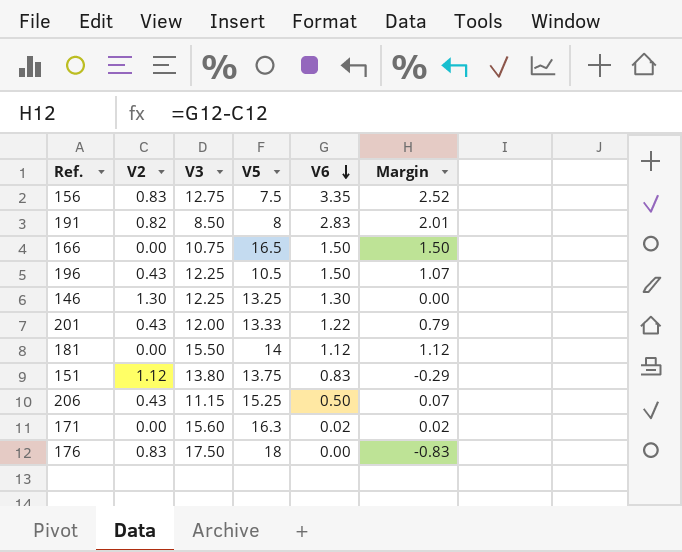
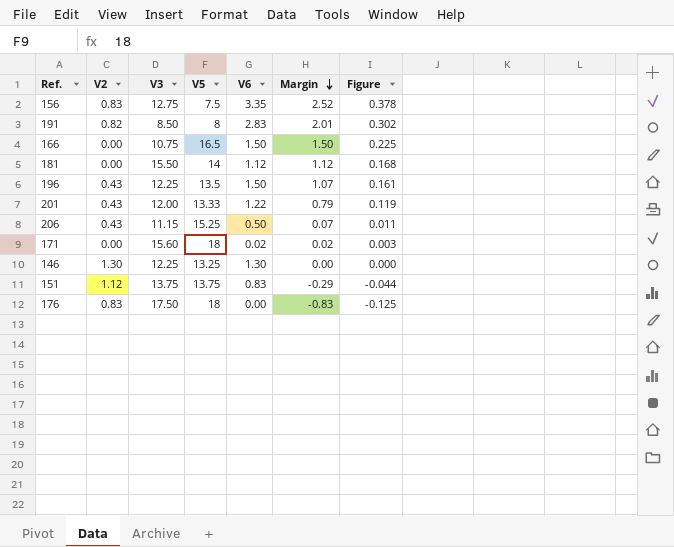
row order: V6 descending -> Margin descending
column Figure | formula: none -> [Margin] * 0.15
196 | V5: 10.5 -> 13.5
171 | V5: 16.3 -> 18
151 | V3: 13.80 -> 13.75

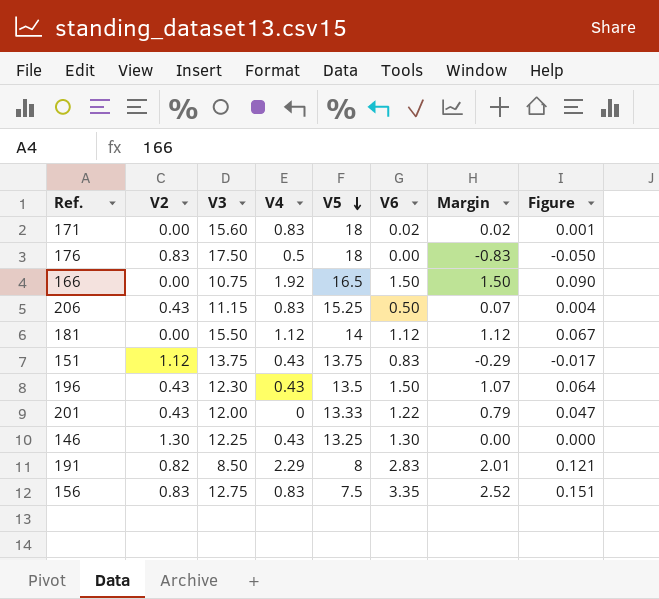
row order: Margin descending -> V5 descending
column V4 | position: none -> 4
column Figure | formula: [Margin] * 0.15 -> [Margin] * 0.06
196 | V3: 12.25 -> 12.30

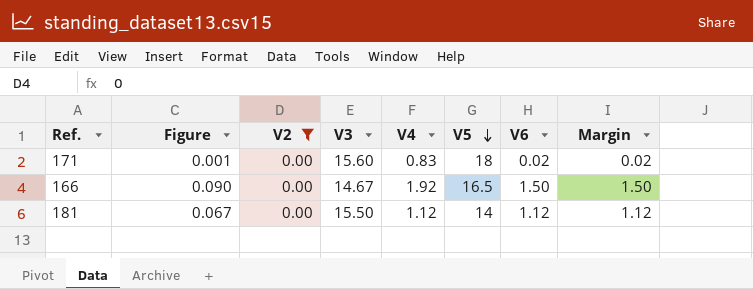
filter: none -> V2 = 0.00
column Figure | position: 8 -> 2
166 | V3: 10.75 -> 14.67

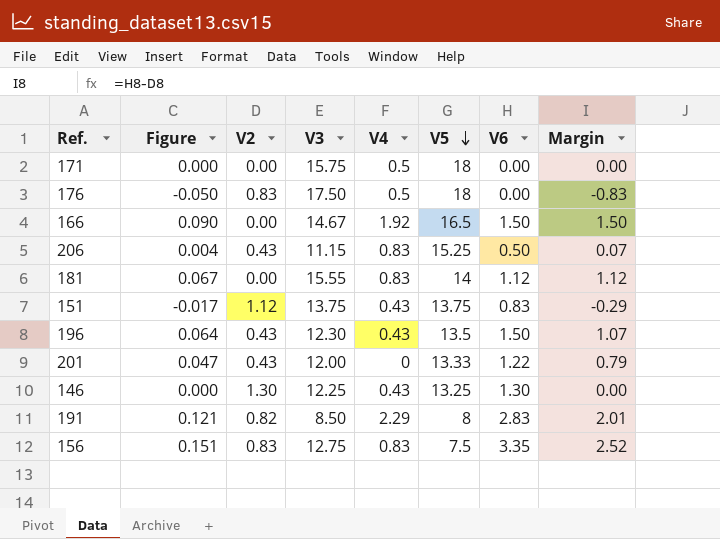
filter: V2 = 0.00 -> none
171 | Figure: 0.001 -> 0.000
171 | V3: 15.60 -> 15.75
171 | V4: 0.83 -> 0.5
171 | V6: 0.02 -> 0.00
171 | Margin: 0.02 -> 0.00
181 | V3: 15.50 -> 15.55
181 | V4: 1.12 -> 0.83

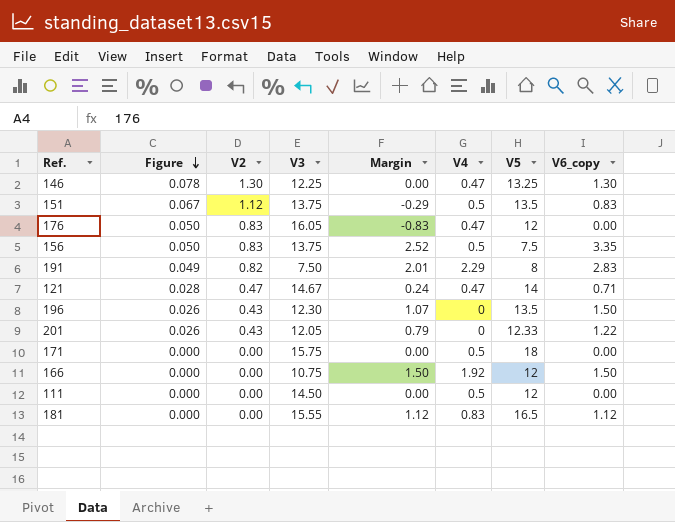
row order: V5 descending -> Figure descending
column Figure | formula: [Margin] * 0.06 -> [V2] * 0.06
column Margin | position: 8 -> 5
column name: V6 -> V6_copy
row 206: 0.004 | 0.43 | 11.15 | 0.83 | 15.25 | 0.50 | 0.07 -> none
146 | V4: 0.43 -> 0.47
151 | V4: 0.43 -> 0.5
151 | V5: 13.75 -> 13.5
176 | V3: 17.50 -> 16.05
176 | V4: 0.5 -> 0.47
176 | V5: 18 -> 12
156 | V3: 12.75 -> 13.75
156 | V4: 0.83 -> 0.5
191 | V3: 8.50 -> 7.50
row 121: none -> 0.028 | 0.47 | 14.67 | 0.24 | 0.47 | 14 | 0.71
196 | V4: 0.43 -> 0
201 | V3: 12.00 -> 12.05
201 | V5: 13.33 -> 12.33
166 | V3: 14.67 -> 10.75
166 | V5: 16.5 -> 12
row 111: none -> 0.000 | 0.00 | 14.50 | 0.00 | 0.5 | 12 | 0.00
181 | V5: 14 -> 16.5

